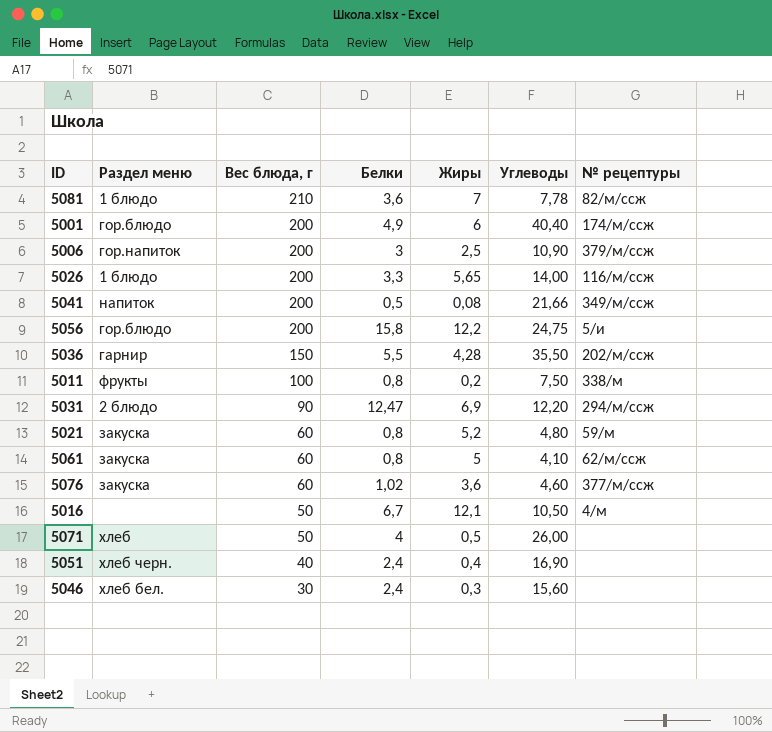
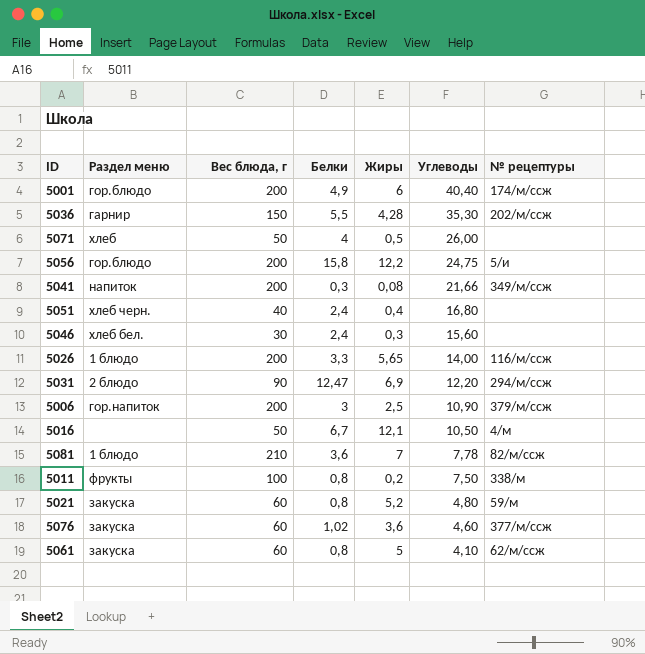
row order: Вес блюда, г descending -> Углеводы descending
5036 | Углеводы: 35,50 -> 35,30
5041 | Белки: 0,5 -> 0,3
5051 | Углеводы: 16,90 -> 16,80

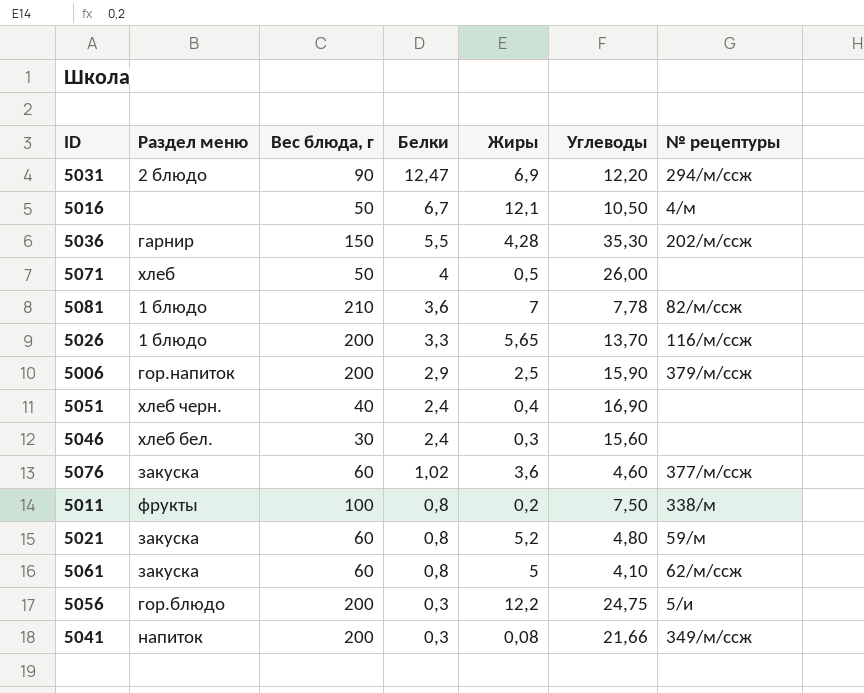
row order: Углеводы descending -> Белки descending
row 5001: гор.блюдо | 200 | 4,9 | 6 | 40,40 | 174/м/ссж -> none
5026 | Углеводы: 14,00 -> 13,70
5006 | Белки: 3 -> 2,9
5006 | Углеводы: 10,90 -> 15,90
5051 | Углеводы: 16,80 -> 16,90
5056 | Белки: 15,8 -> 0,3

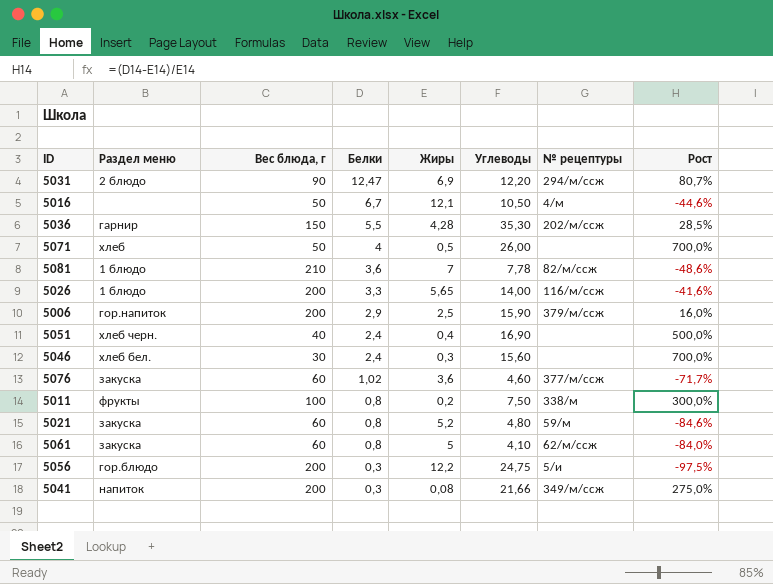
column Рост | formula: none -> ([Белки] - [Жиры]) / [Жиры]
5026 | Углеводы: 13,70 -> 14,00

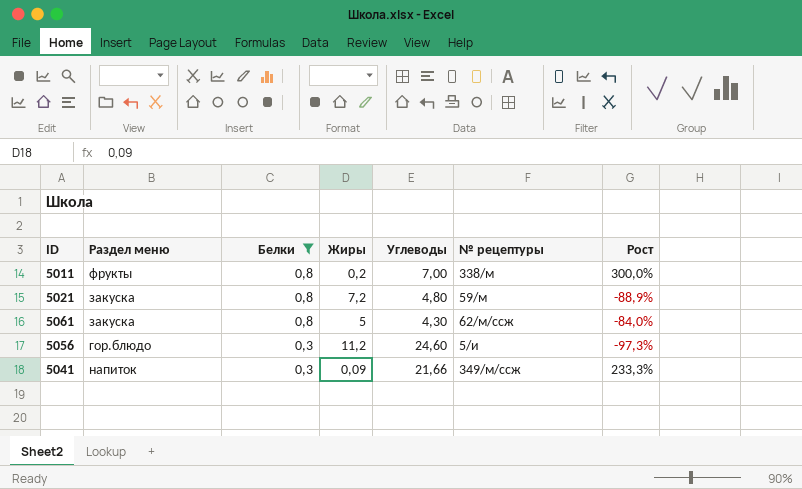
filter: none -> Белки <= 0,8
column Вес блюда, г | position: 3 -> none
5011 | Углеводы: 7,50 -> 7,00
5021 | Жиры: 5,2 -> 7,2
5021 | Рост: -84,6% -> -88,9%
5061 | Углеводы: 4,10 -> 4,30
5056 | Жиры: 12,2 -> 11,2
5056 | Углеводы: 24,75 -> 24,60
5056 | Рост: -97,5% -> -97,3%
5041 | Жиры: 0,08 -> 0,09
5041 | Рост: 275,0% -> 233,3%

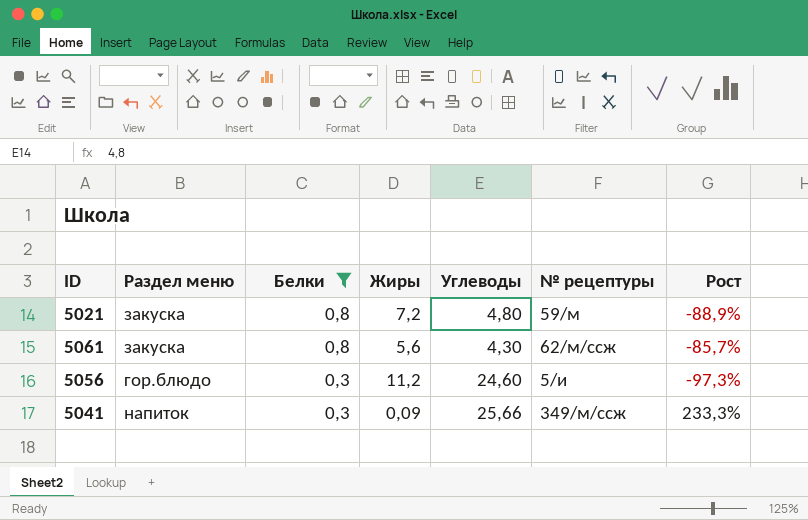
row 5011: фрукты | 0,8 | 0,2 | 7,00 | 338/м | 300,0% -> none
5061 | Жиры: 5 -> 5,6
5061 | Рост: -84,0% -> -85,7%
5041 | Углеводы: 21,66 -> 25,66

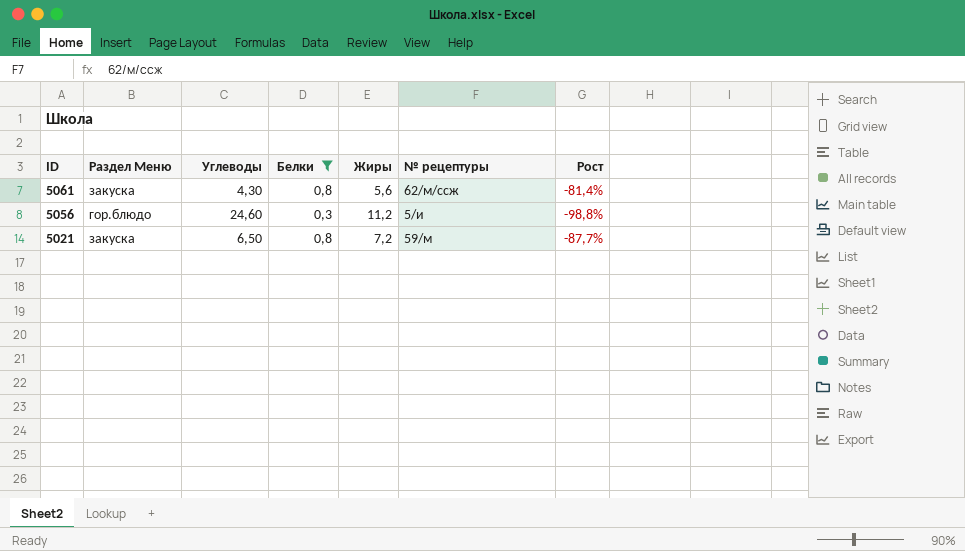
row order: Белки descending -> ID descending
column name: Раздел меню -> Раздел Меню
column Углеводы | position: 5 -> 3
column Рост | formula: ([Белки] - [Жиры]) / [Жиры] -> ([Белки] - [Углеводы]) / [Углеводы]
row 5041: напиток | 0,3 | 0,09 | 25,66 | 349/м/ссж | 233,3% -> none
5021 | Углеводы: 4,80 -> 6,50

